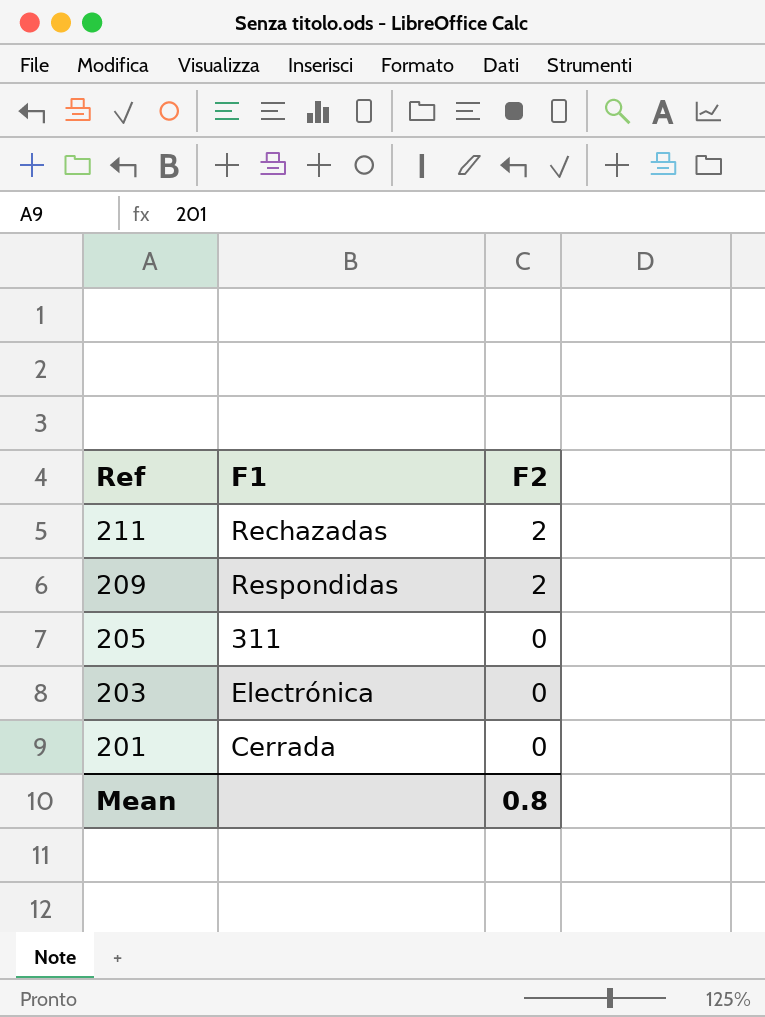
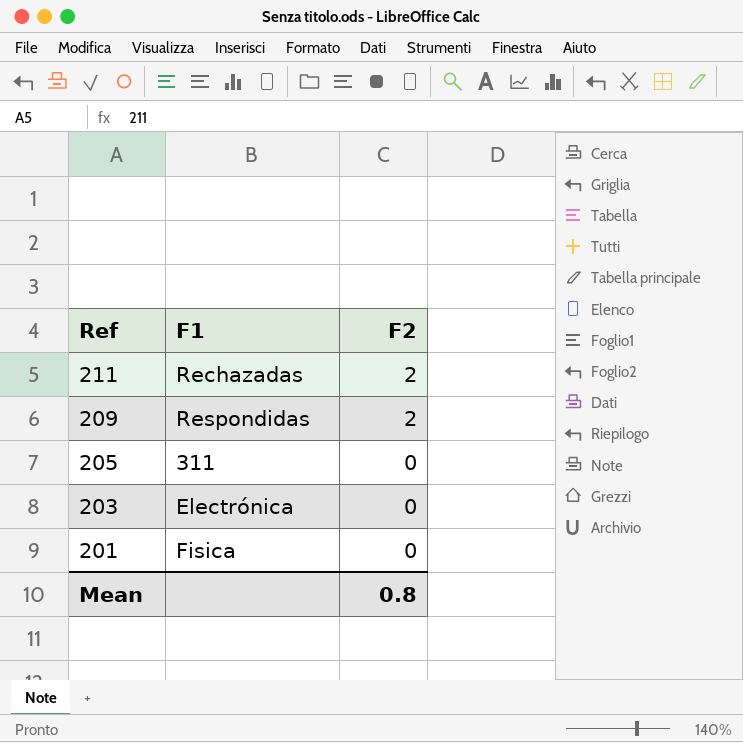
201 | F1: Cerrada -> Fisica

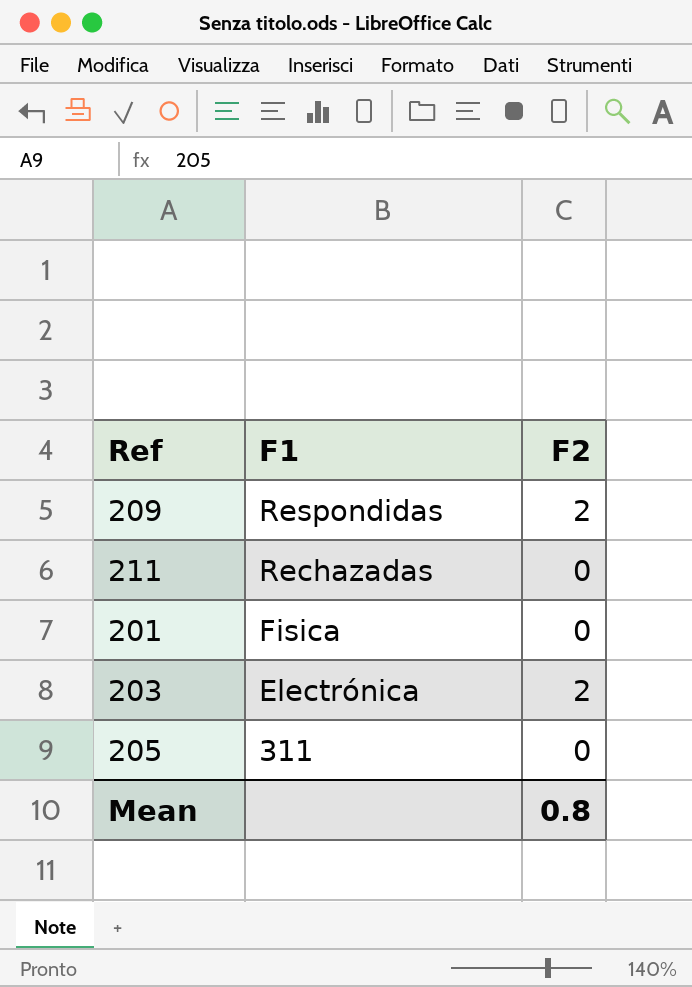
row order: Ref descending -> F1 descending
211 | F2: 2 -> 0
203 | F2: 0 -> 2

